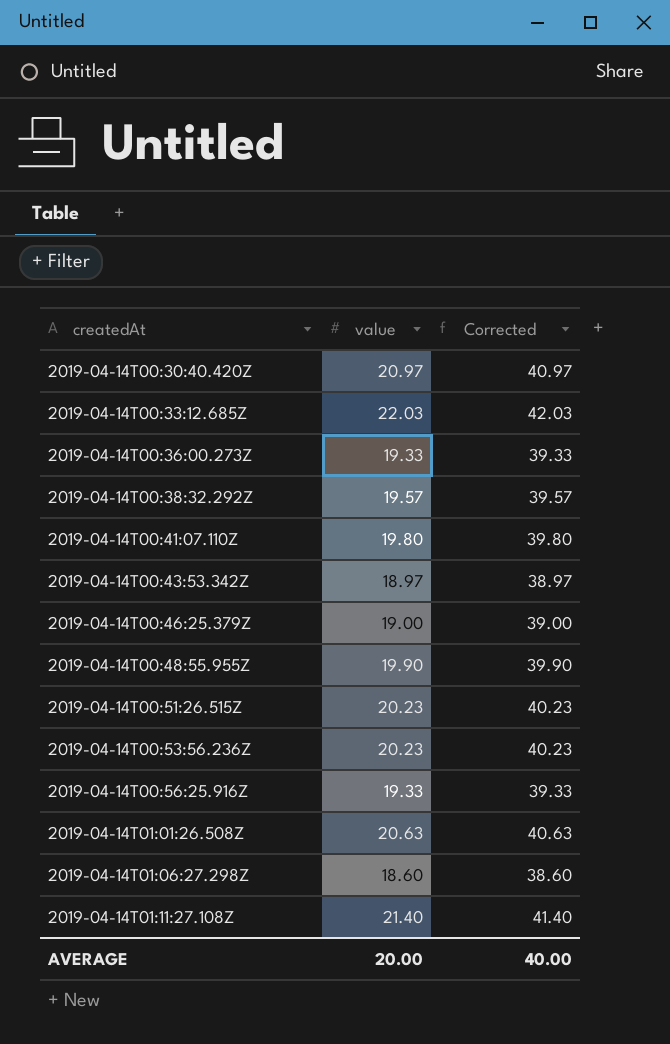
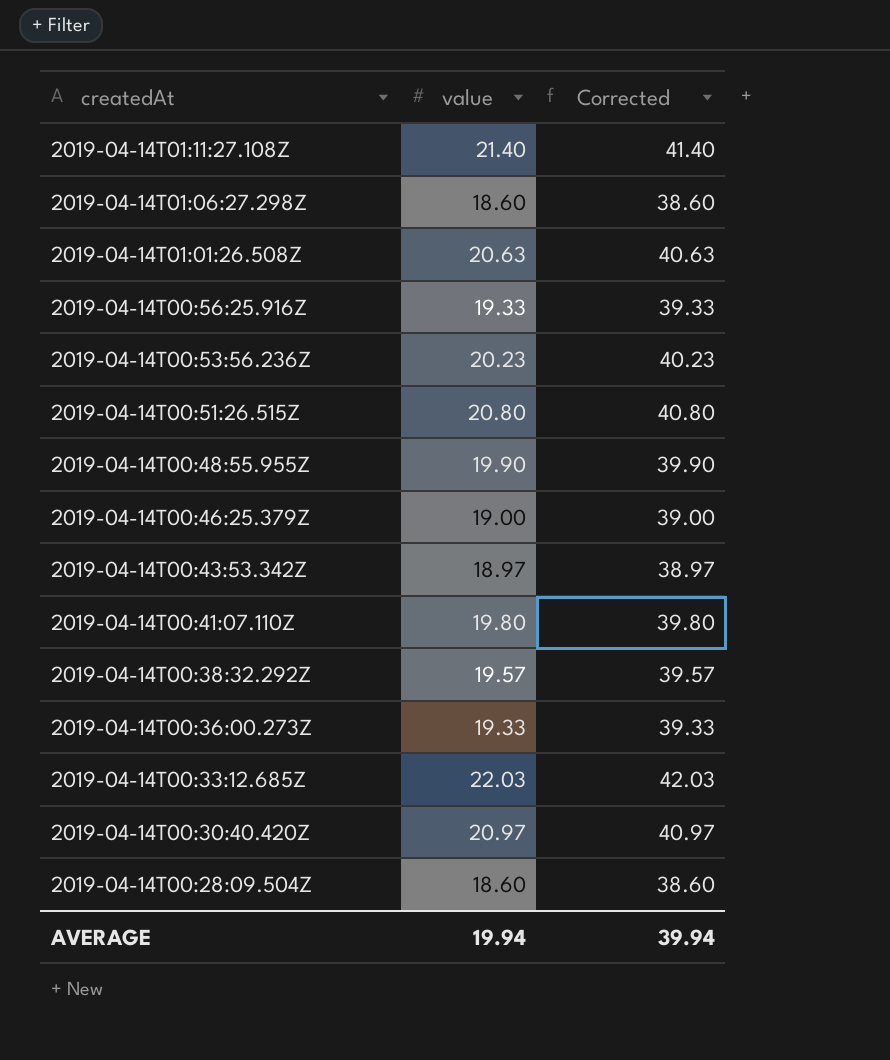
row order: createdAt ascending -> createdAt descending
2019-04-14T00:51:26.515Z | value: 20.23 -> 20.80
2019-04-14T00:51:26.515Z | Corrected: 40.23 -> 40.80
row 2019-04-14T00:28:09.504Z: none -> 18.60 | 38.60
AVERAGE | value: 20.00 -> 19.94
AVERAGE | Corrected: 40.00 -> 39.94

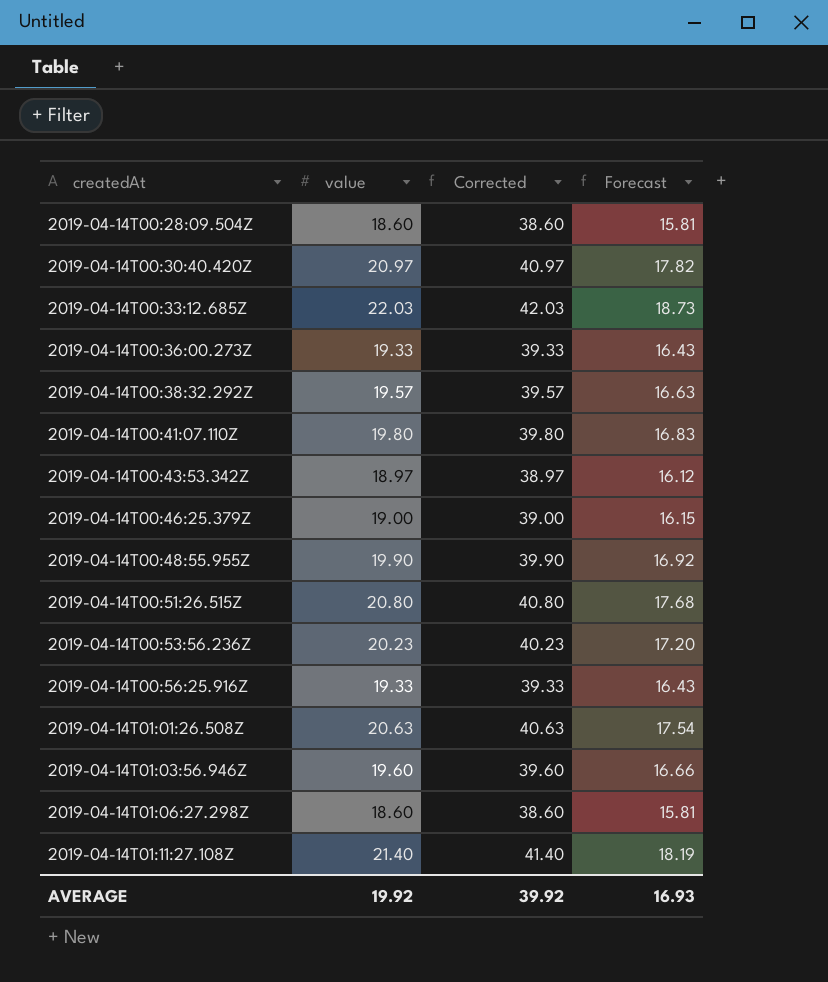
row order: createdAt descending -> createdAt ascending
column Forecast | formula: none -> [value] * 0.85
row 2019-04-14T01:03:56.946Z: none -> 19.60 | 39.60 | 16.66
AVERAGE | value: 19.94 -> 19.92
AVERAGE | Corrected: 39.94 -> 39.92

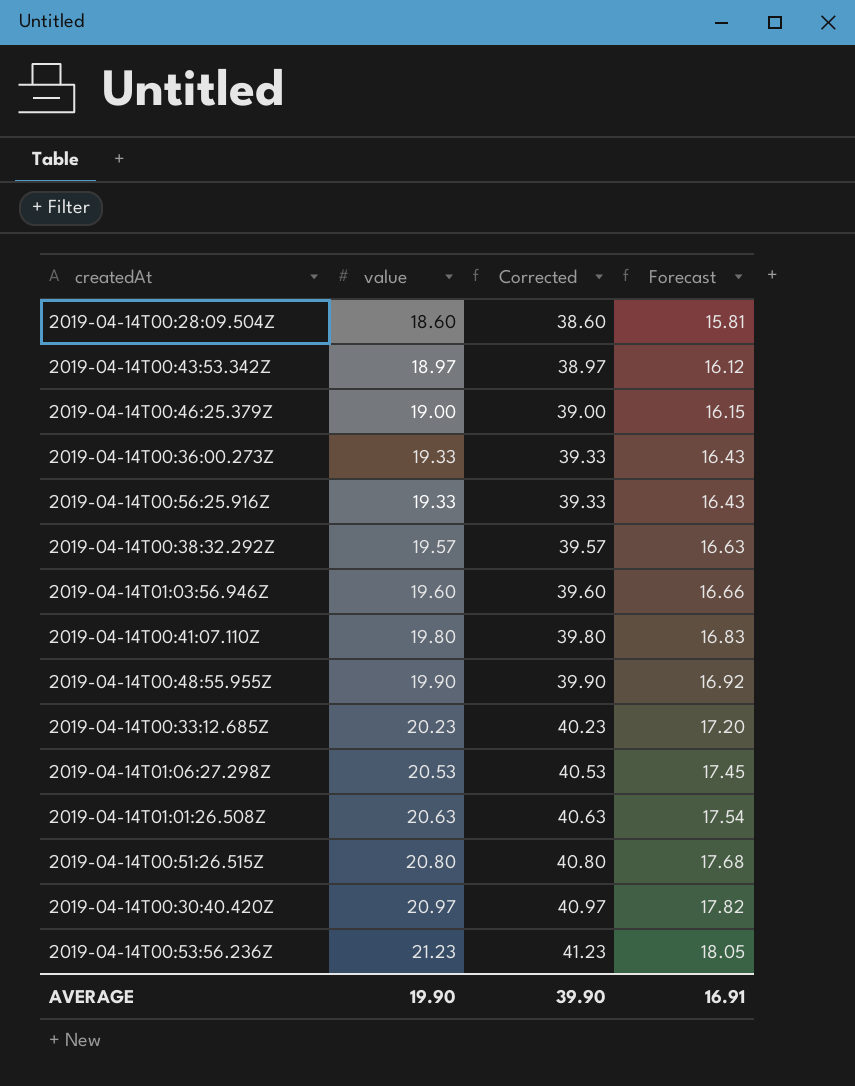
row order: createdAt ascending -> value ascending
row 2019-04-14T01:11:27.108Z: 21.40 | 41.40 | 18.19 -> none
2019-04-14T00:33:12.685Z | value: 22.03 -> 20.23
2019-04-14T00:33:12.685Z | Corrected: 42.03 -> 40.23
2019-04-14T00:33:12.685Z | Forecast: 18.73 -> 17.20
2019-04-14T01:06:27.298Z | value: 18.60 -> 20.53
2019-04-14T01:06:27.298Z | Corrected: 38.60 -> 40.53
2019-04-14T01:06:27.298Z | Forecast: 15.81 -> 17.45
2019-04-14T00:53:56.236Z | value: 20.23 -> 21.23
2019-04-14T00:53:56.236Z | Corrected: 40.23 -> 41.23
2019-04-14T00:53:56.236Z | Forecast: 17.20 -> 18.05
AVERAGE | value: 19.92 -> 19.90
AVERAGE | Corrected: 39.92 -> 39.90
AVERAGE | Forecast: 16.93 -> 16.91

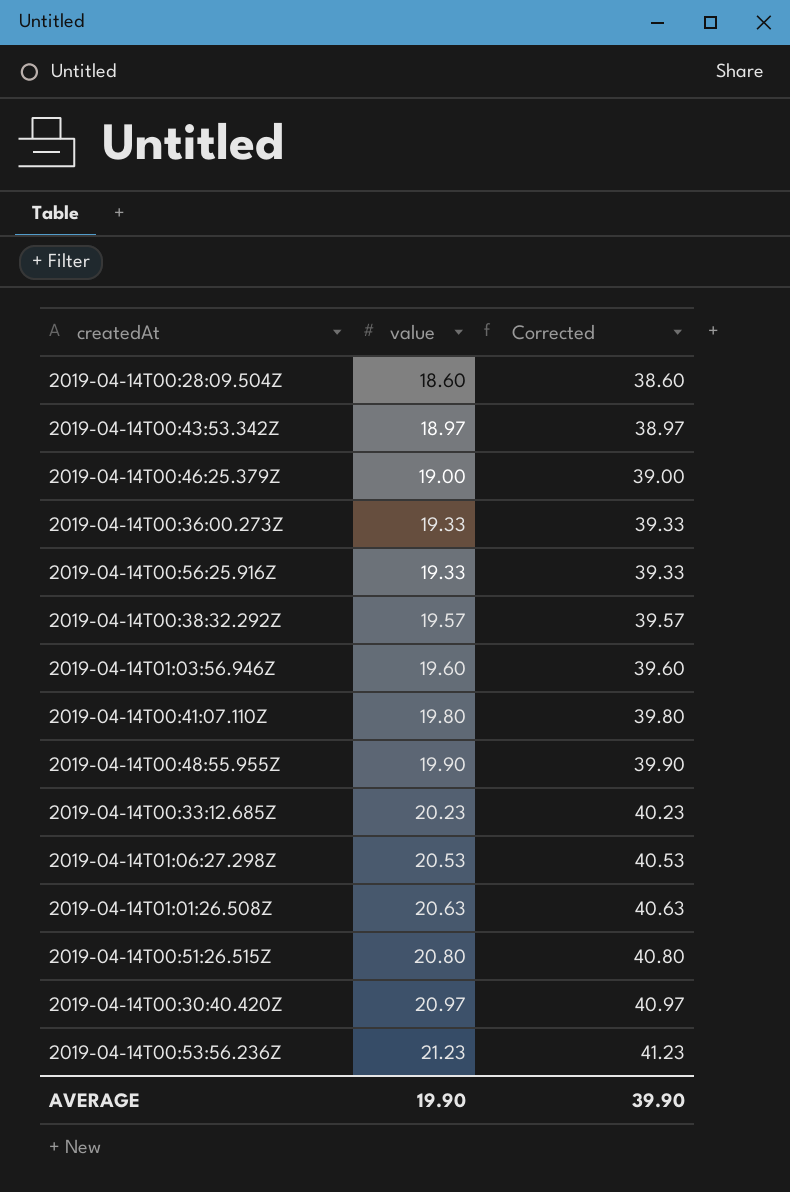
column Forecast | formula: [value] * 0.85 -> none

